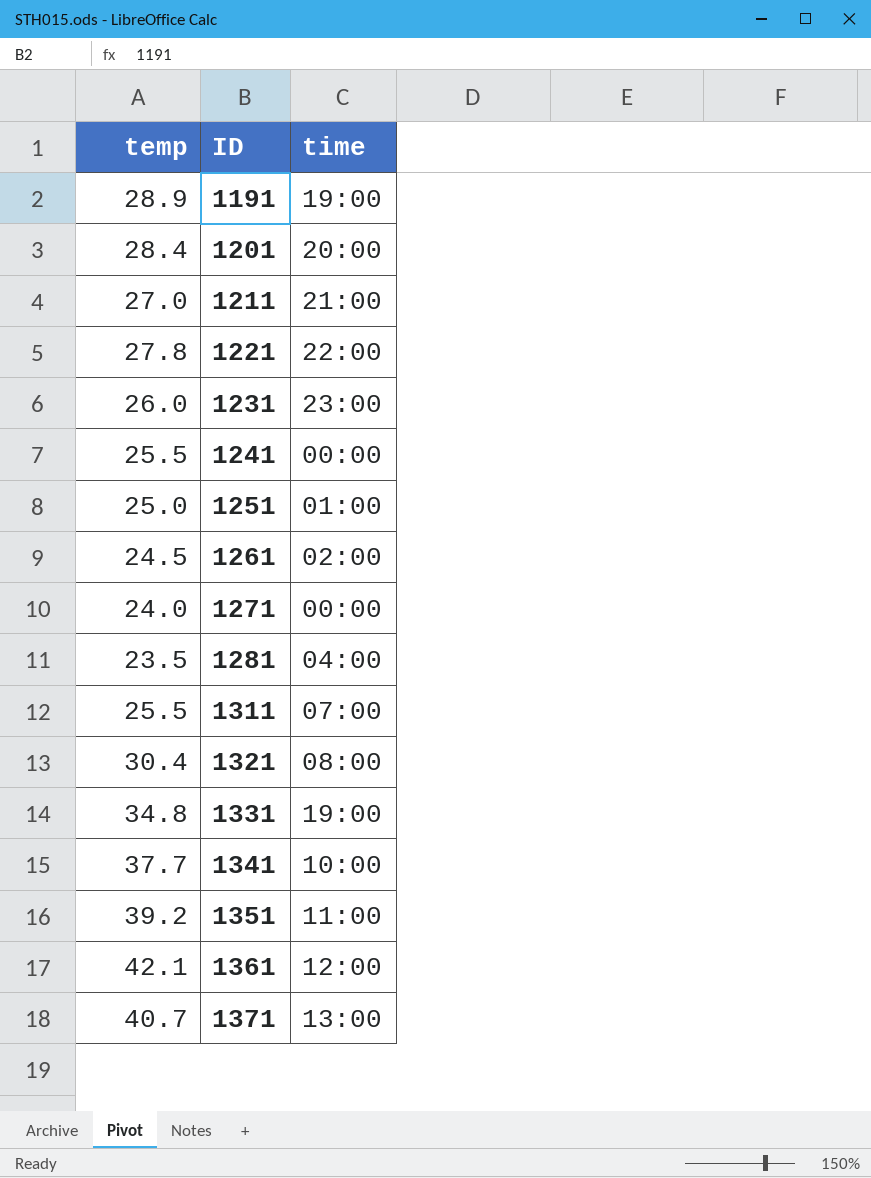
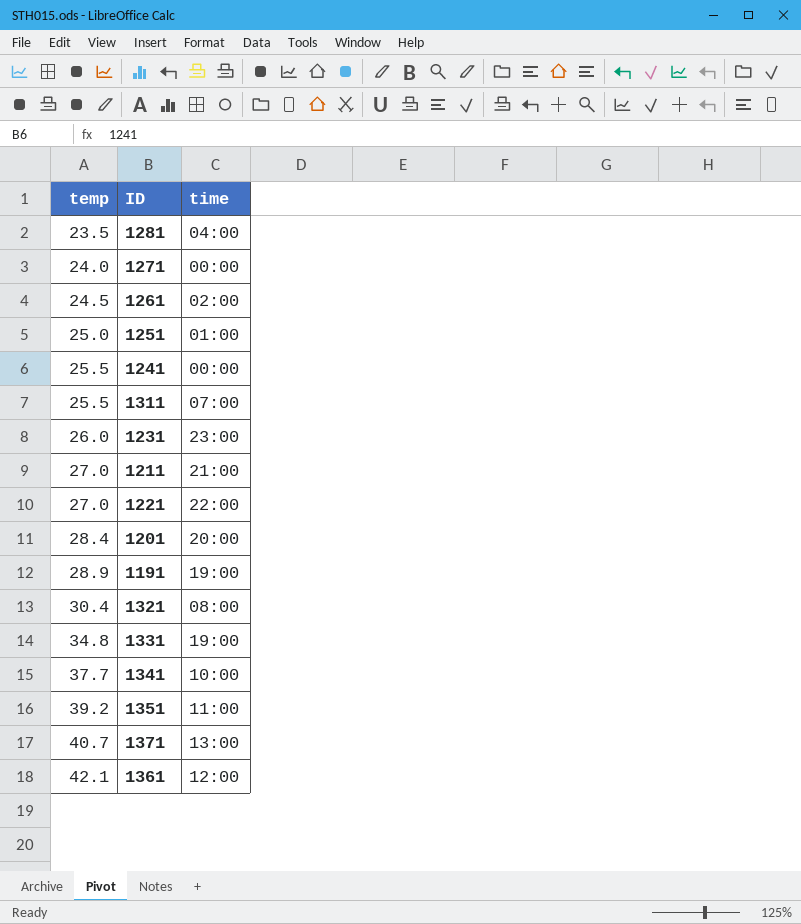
row order: ID ascending -> temp ascending
1221 | temp: 27.8 -> 27.0

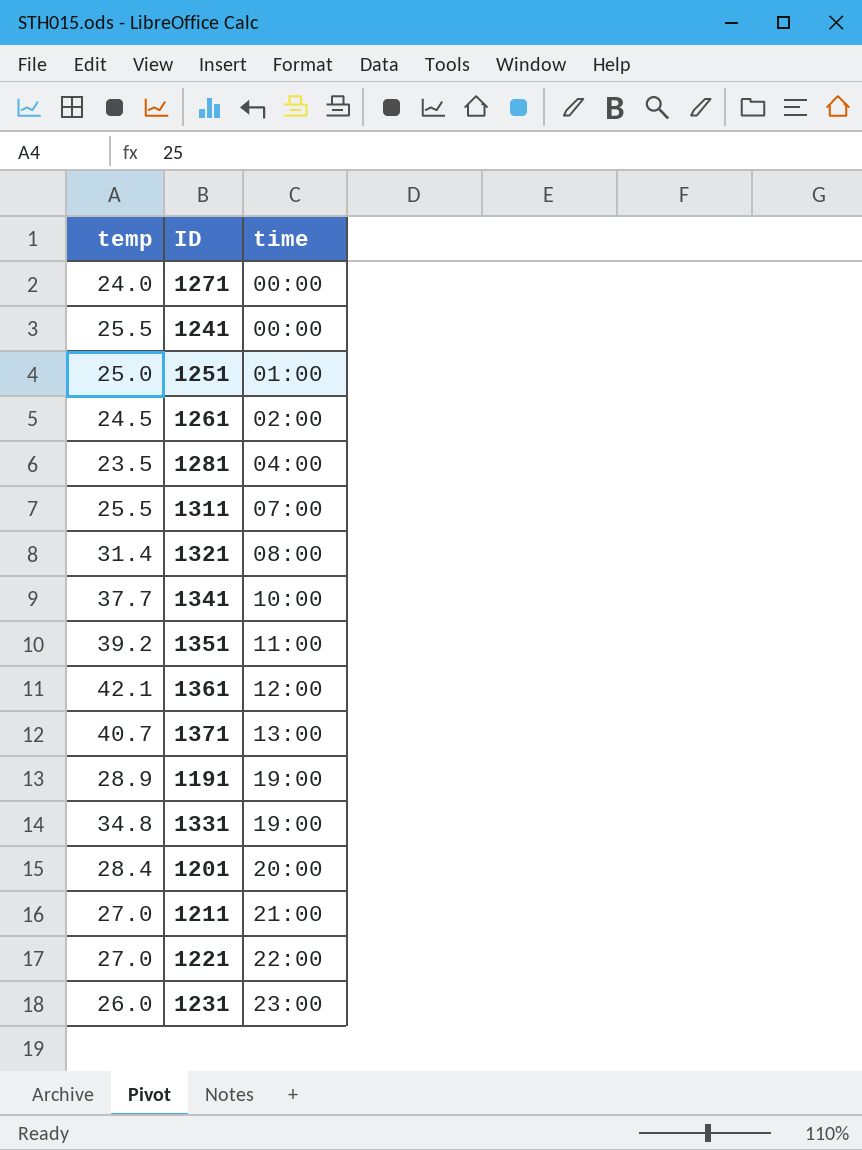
row order: temp ascending -> time ascending
1321 | temp: 30.4 -> 31.4

